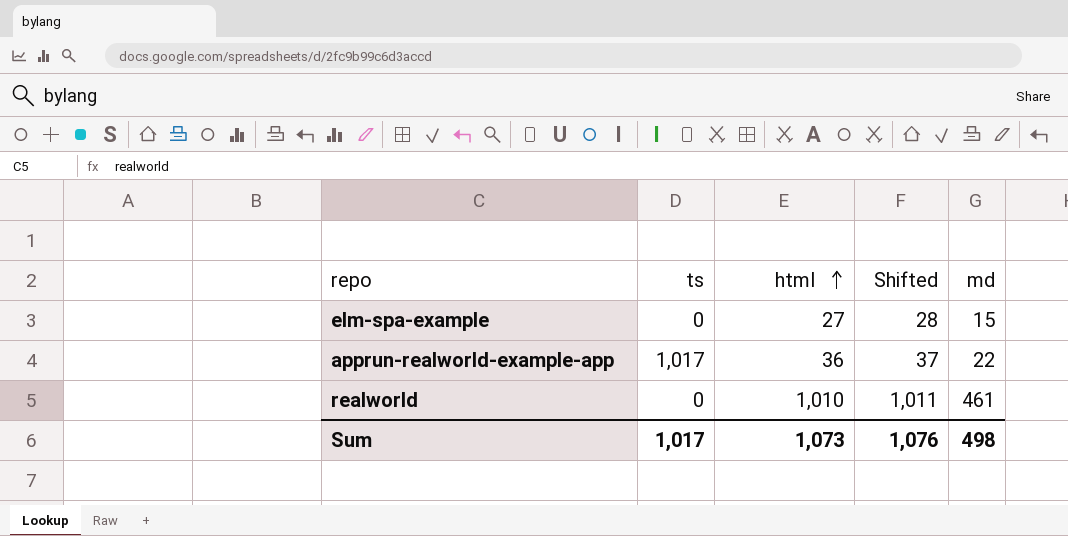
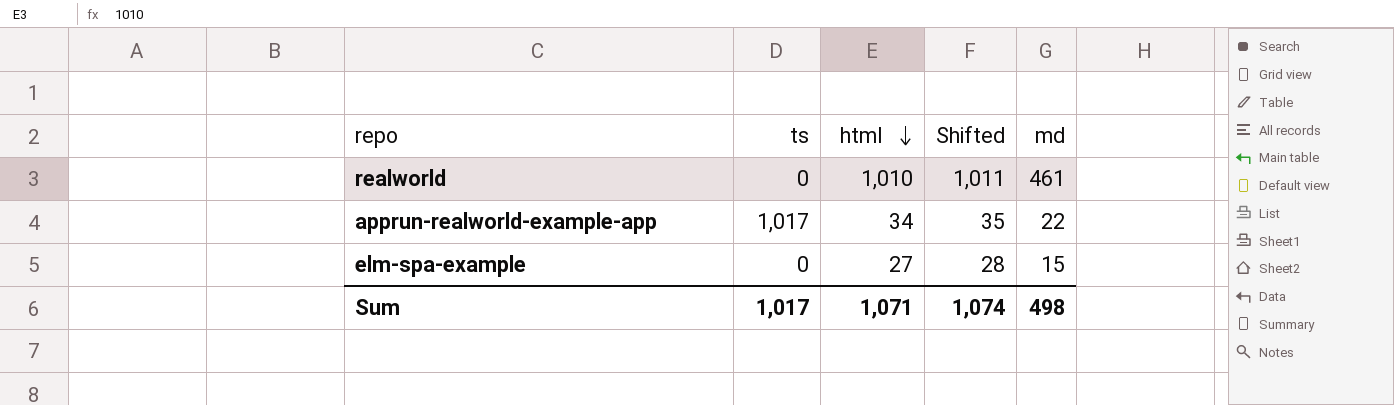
row order: html ascending -> html descending
apprun-realworld-example-app | html: 36 -> 34
apprun-realworld-example-app | Shifted: 37 -> 35
Sum | html: 1,073 -> 1,071
Sum | Shifted: 1,076 -> 1,074

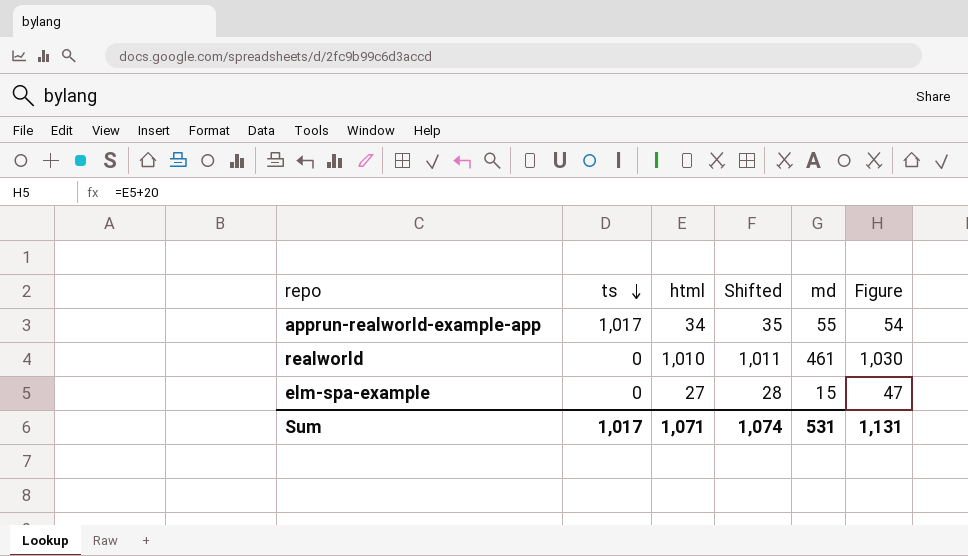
row order: html descending -> ts descending
column Figure | formula: none -> [html] + 20
apprun-realworld-example-app | md: 22 -> 55
Sum | md: 498 -> 531

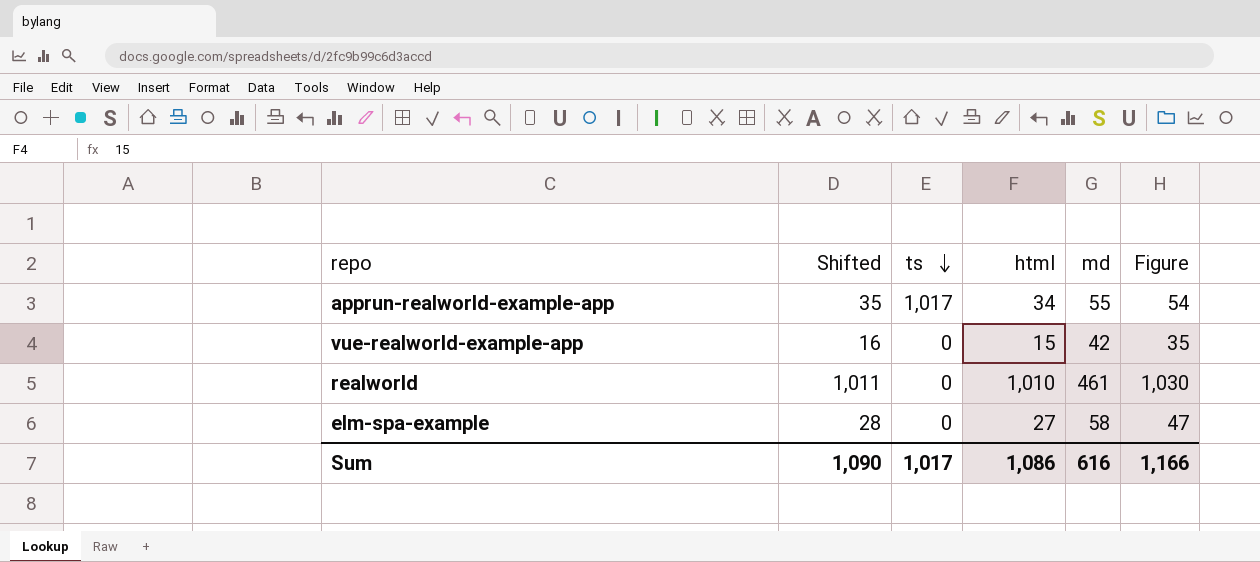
column Shifted | position: 4 -> 2
row vue-realworld-example-app: none -> 16 | 0 | 15 | 42 | 35
elm-spa-example | md: 15 -> 58
Sum | Shifted: 1,074 -> 1,090
Sum | html: 1,071 -> 1,086
Sum | md: 531 -> 616
Sum | Figure: 1,131 -> 1,166

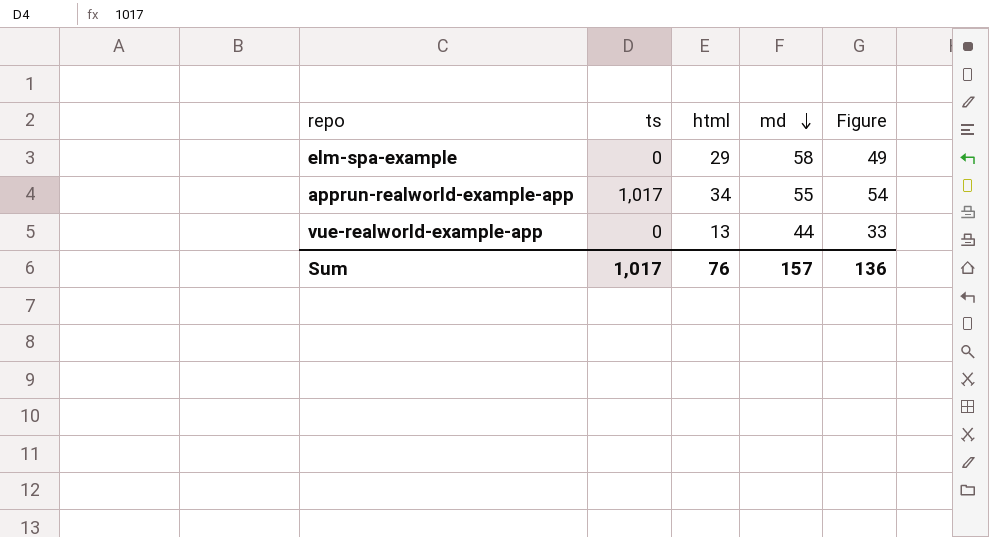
row order: ts descending -> md descending
column Shifted | formula: [html] + 1 -> none
row realworld: 1,011 | 0 | 1,010 | 461 | 1,030 -> none
elm-spa-example | html: 27 -> 29
elm-spa-example | Figure: 47 -> 49
vue-realworld-example-app | html: 15 -> 13
vue-realworld-example-app | md: 42 -> 44
vue-realworld-example-app | Figure: 35 -> 33
Sum | html: 1,086 -> 76
Sum | md: 616 -> 157
Sum | Figure: 1,166 -> 136

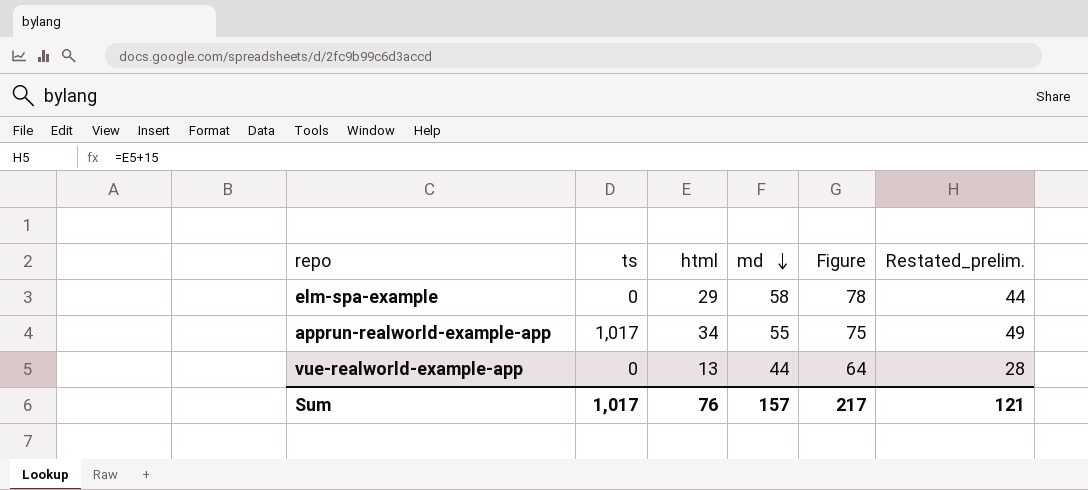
column Figure | formula: [html] + 20 -> [md] + 20
column Restated_prelim. | formula: none -> [html] + 15
Sum | Figure: 136 -> 217

